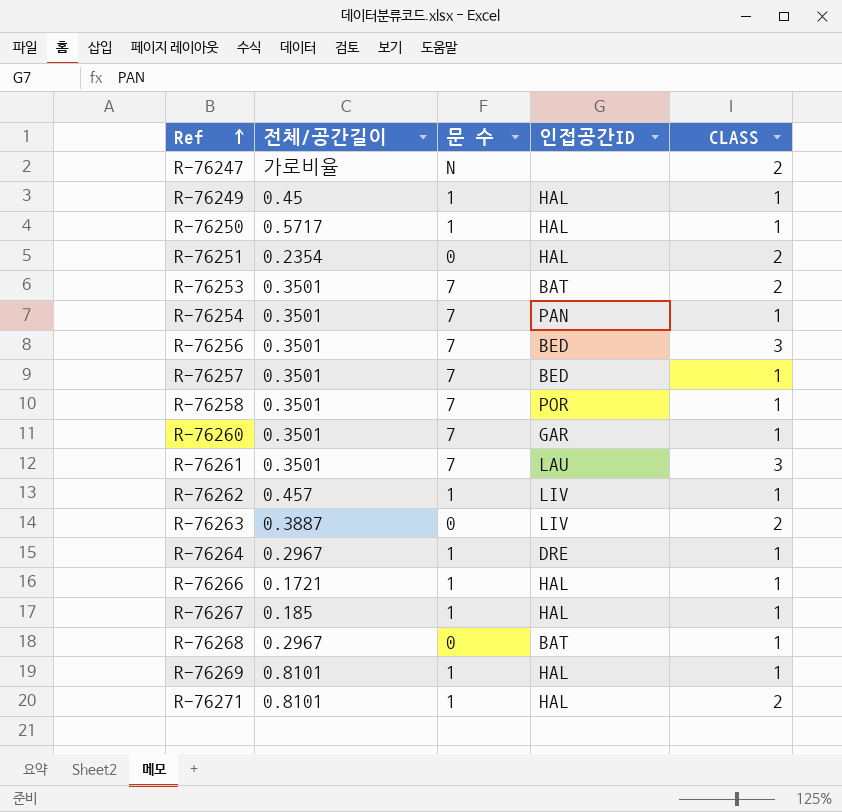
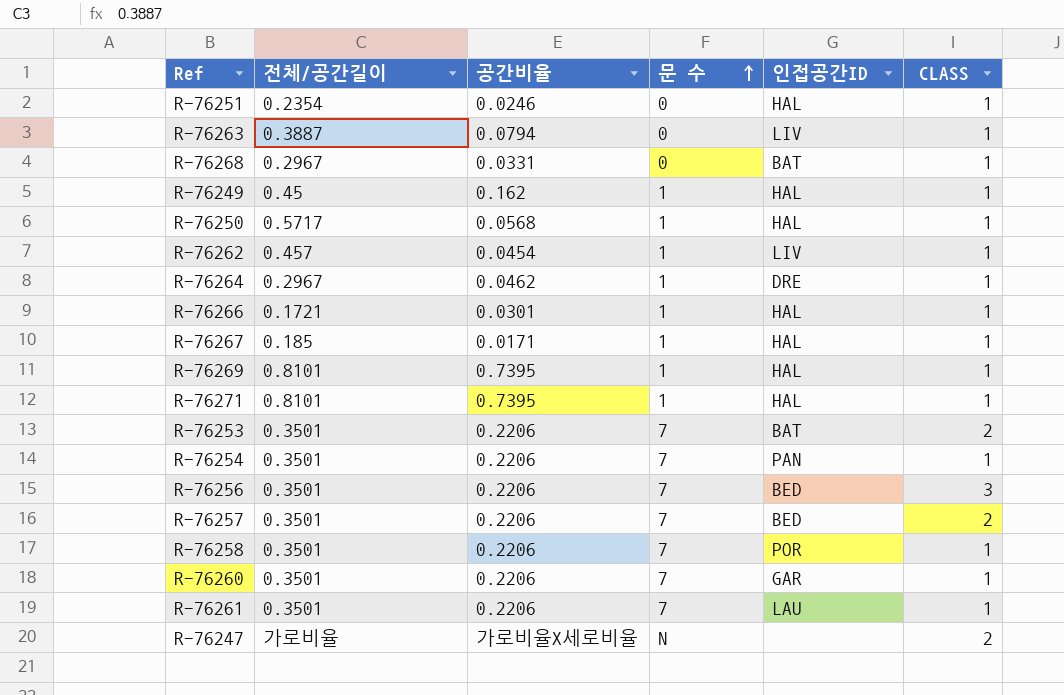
row order: Ref ascending -> 문 수 ascending
column 공간비율 | position: none -> 3
R-76251 | CLASS: 2 -> 1
R-76263 | CLASS: 2 -> 1
R-76271 | CLASS: 2 -> 1
R-76257 | CLASS: 1 -> 2
R-76261 | CLASS: 3 -> 1

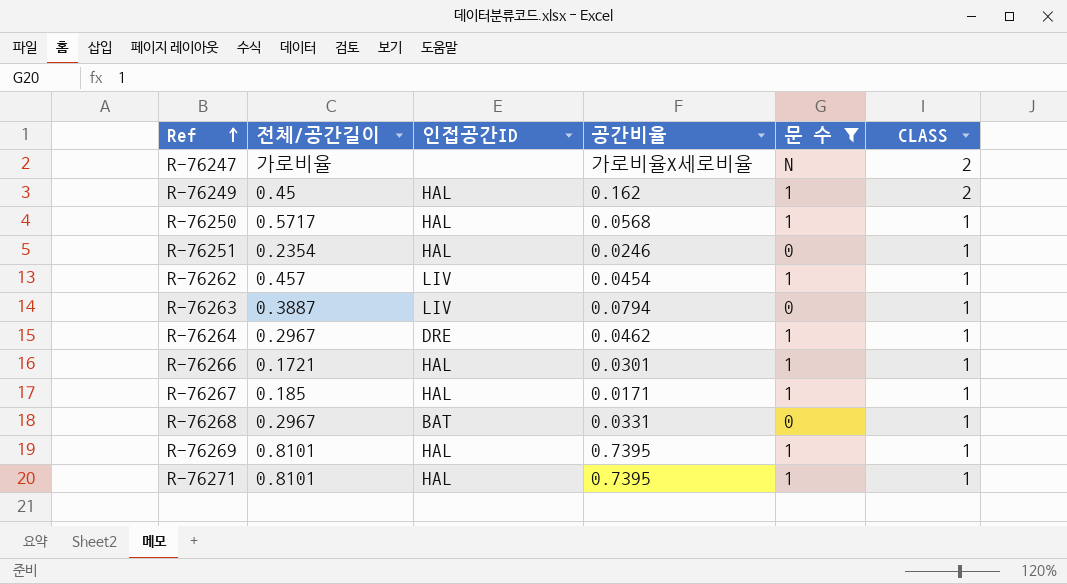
filter: none -> 문 수 != 7
row order: 문 수 ascending -> Ref ascending
column 인접공간ID | position: 5 -> 3
R-76249 | CLASS: 1 -> 2

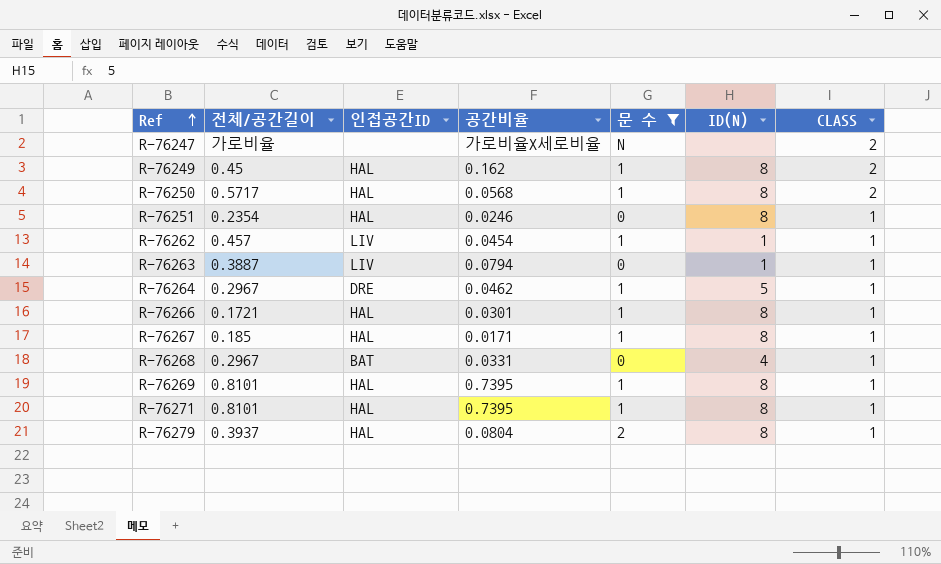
column ID(N) | position: none -> 6
R-76250 | CLASS: 1 -> 2
row R-76279: none -> 0.3937 | HAL | 0.0804 | 2 | 8 | 1

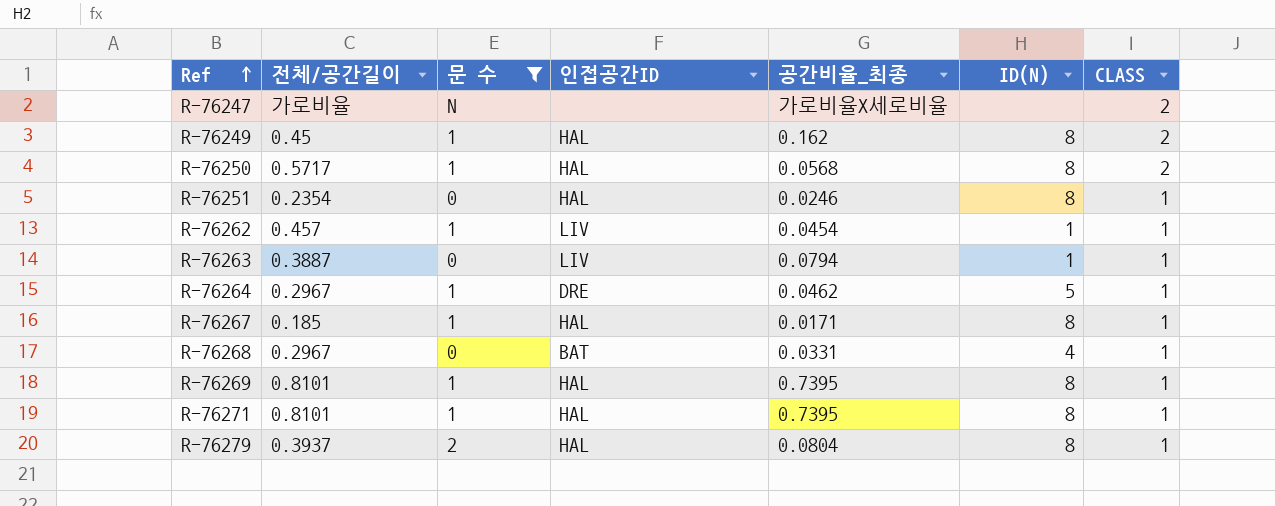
column 문 수 | position: 5 -> 3
column name: 공간비율 -> 공간비율_최종
row R-76266: 0.1721 | HAL | 0.0301 | 1 | 8 | 1 -> none

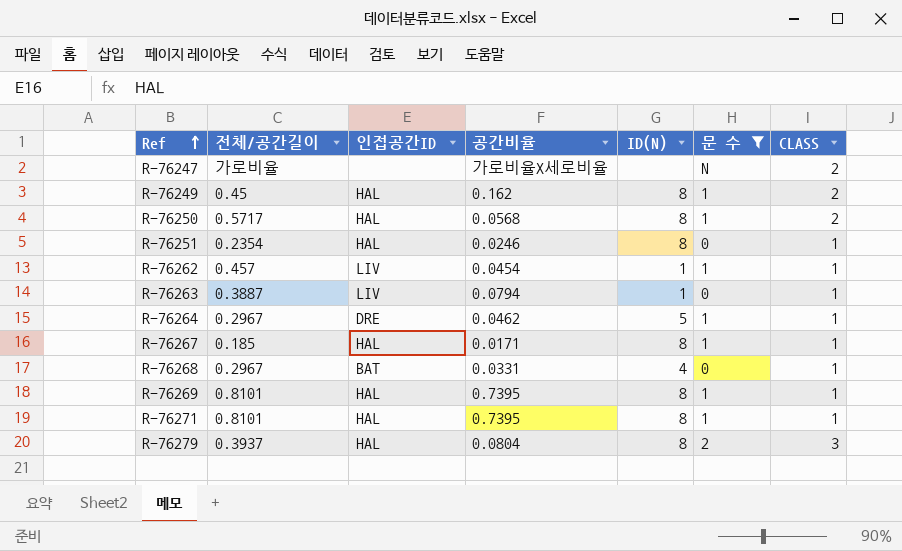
column name: 공간비율_최종 -> 공간비율
column 문 수 | position: 3 -> 6
R-76279 | CLASS: 1 -> 3

